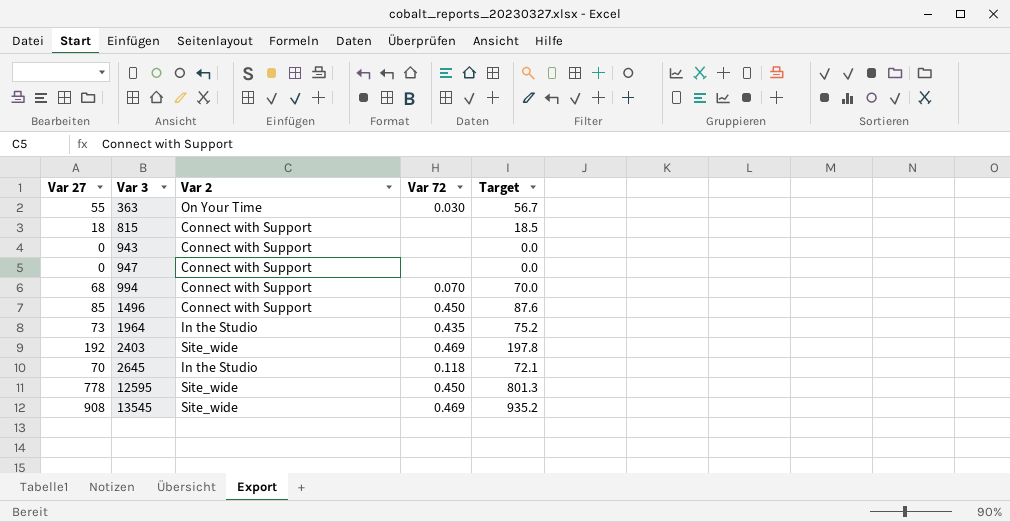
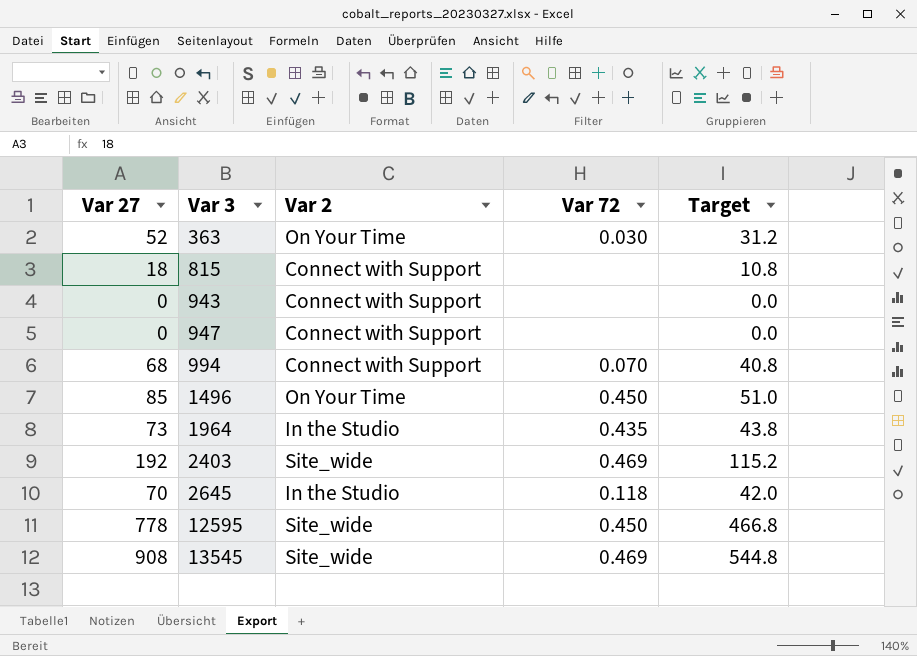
column Target | formula: [Var 27] * 1.03 -> [Var 27] * 0.6
363 | Var 27: 55 -> 52
1496 | Var 2: Connect with Support -> On Your Time

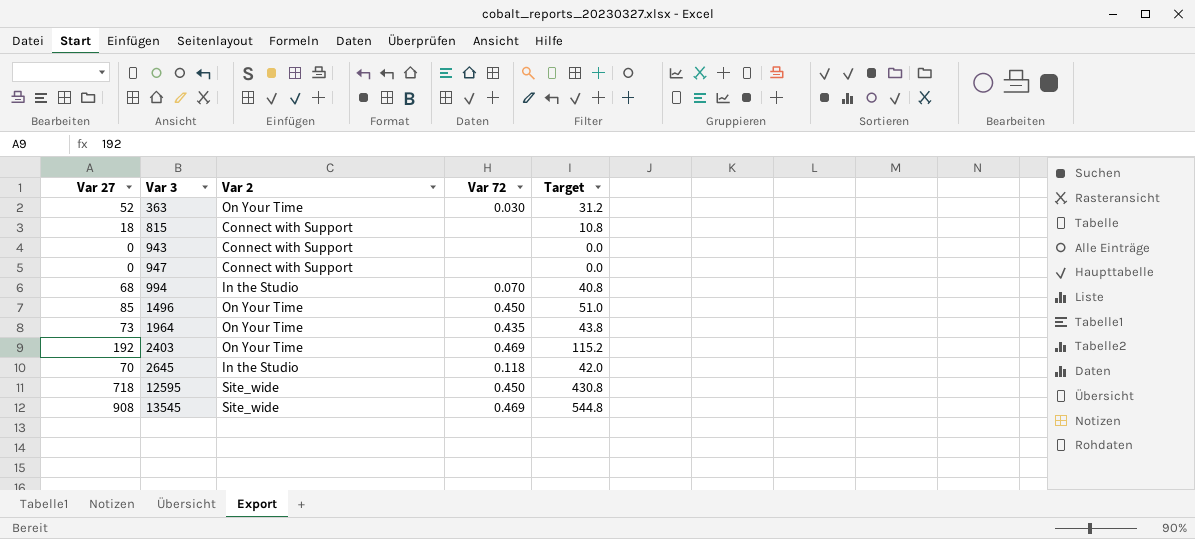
994 | Var 2: Connect with Support -> In the Studio
1964 | Var 2: In the Studio -> On Your Time
2403 | Var 2: Site_wide -> On Your Time
12595 | Var 27: 778 -> 718
12595 | Target: 466.8 -> 430.8

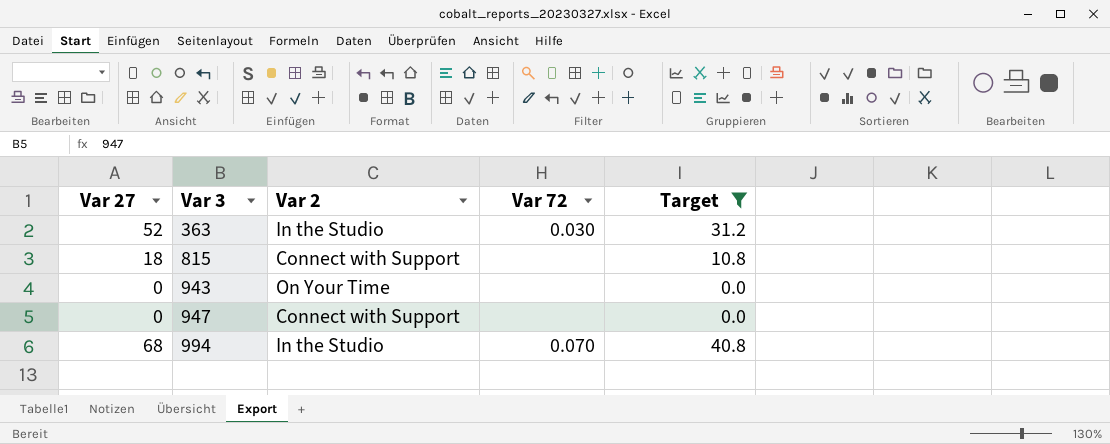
filter: none -> Target <= 40.8
363 | Var 2: On Your Time -> In the Studio
943 | Var 2: Connect with Support -> On Your Time

